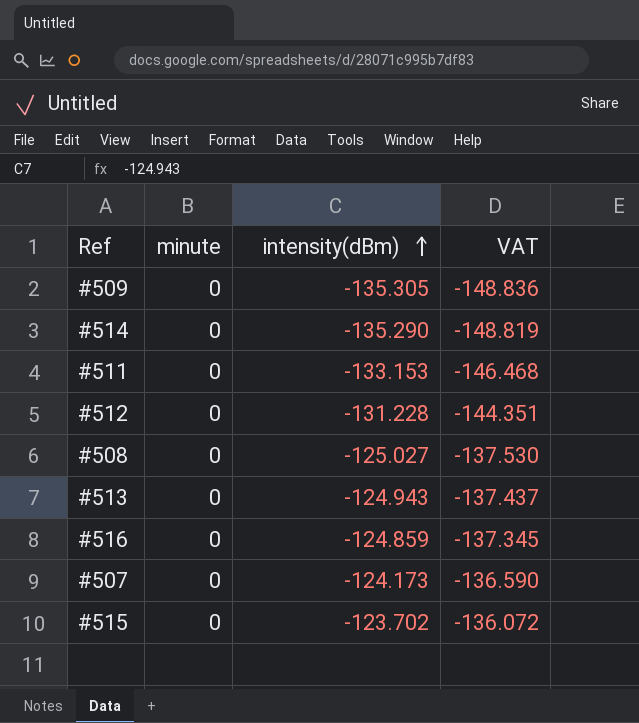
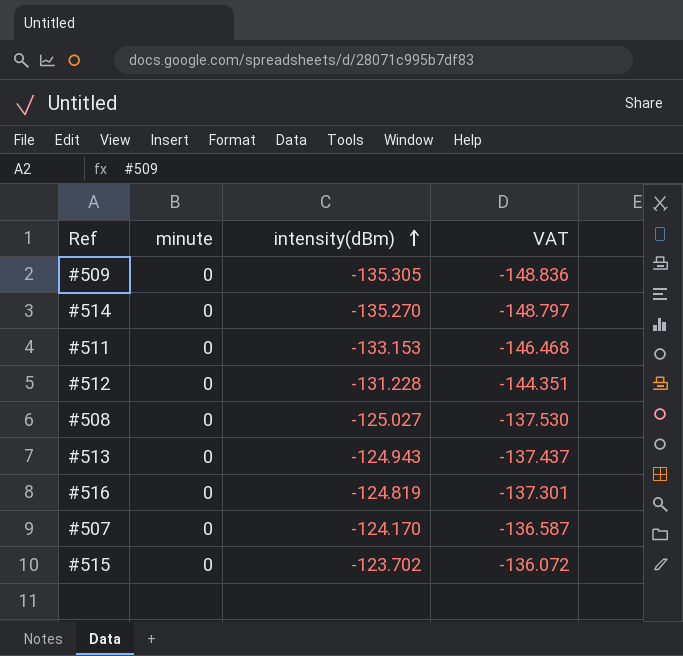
#514 | intensity(dBm): -135.290 -> -135.270
#514 | VAT: -148.819 -> -148.797
#516 | intensity(dBm): -124.859 -> -124.819
#516 | VAT: -137.345 -> -137.301
#507 | intensity(dBm): -124.173 -> -124.170
#507 | VAT: -136.590 -> -136.587

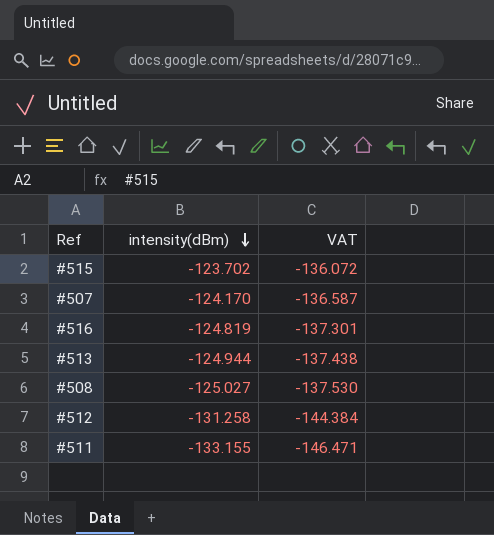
row order: intensity(dBm) ascending -> intensity(dBm) descending
column minute | position: 2 -> none
row #509: 0 | -135.305 | -148.836 -> none
row #514: 0 | -135.270 | -148.797 -> none
#513 | intensity(dBm): -124.943 -> -124.944
#513 | VAT: -137.437 -> -137.438
#512 | intensity(dBm): -131.228 -> -131.258
#512 | VAT: -144.351 -> -144.384
#511 | intensity(dBm): -133.153 -> -133.155
#511 | VAT: -146.468 -> -146.471

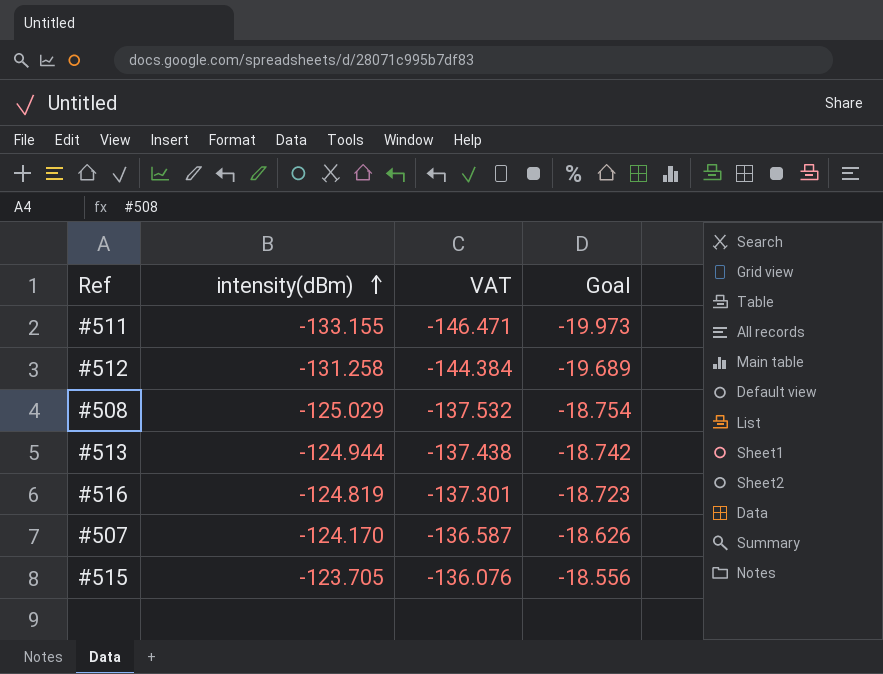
row order: intensity(dBm) descending -> intensity(dBm) ascending
column Goal | formula: none -> [intensity(dBm)] * 0.15
#508 | intensity(dBm): -125.027 -> -125.029
#508 | VAT: -137.530 -> -137.532
#515 | intensity(dBm): -123.702 -> -123.705
#515 | VAT: -136.072 -> -136.076

